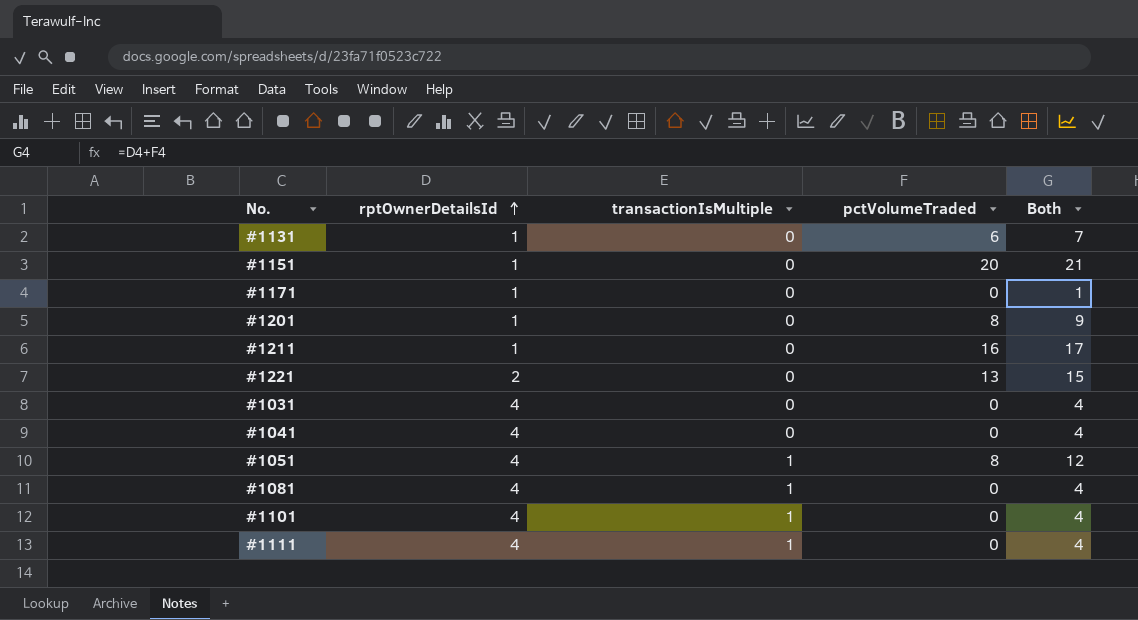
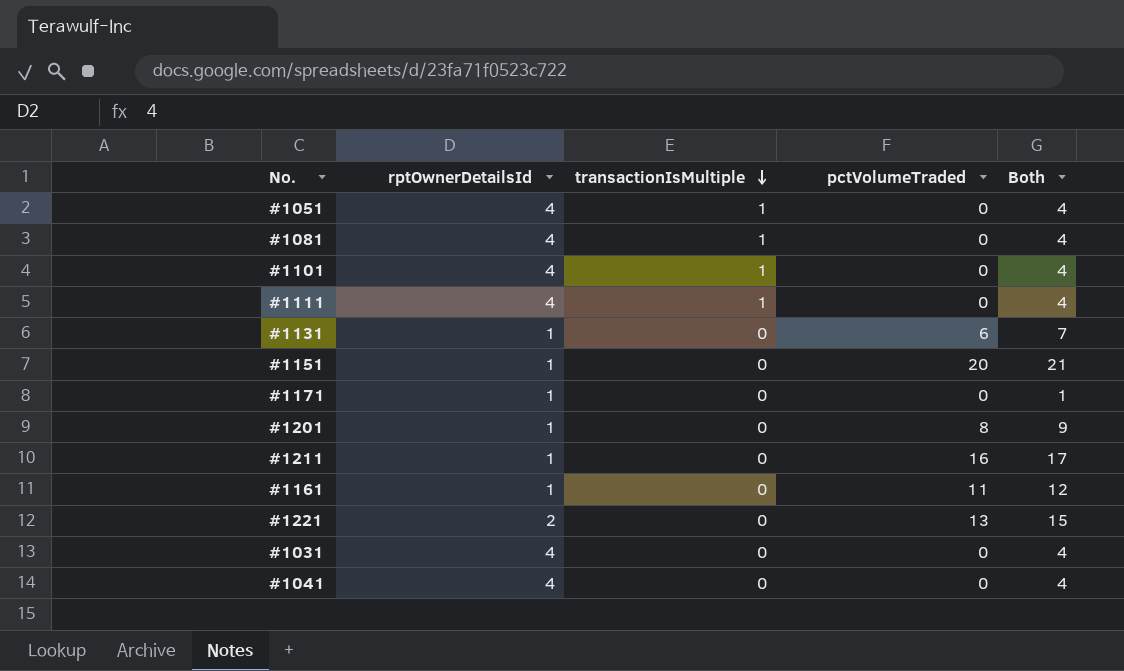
row order: rptOwnerDetailsId ascending -> transactionIsMultiple descending
#1051 | pctVolumeTraded: 8 -> 0
#1051 | Both: 12 -> 4
row #1161: none -> 1 | 0 | 11 | 12

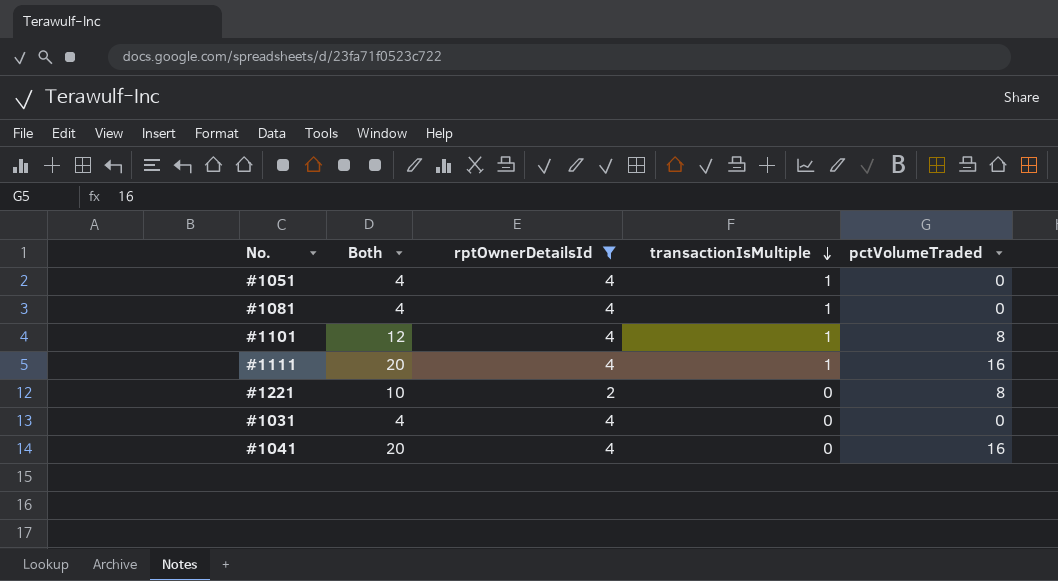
filter: none -> rptOwnerDetailsId != 1
column Both | position: 5 -> 2
#1101 | Both: 4 -> 12
#1101 | pctVolumeTraded: 0 -> 8
#1111 | Both: 4 -> 20
#1111 | pctVolumeTraded: 0 -> 16
#1221 | Both: 15 -> 10
#1221 | pctVolumeTraded: 13 -> 8
#1041 | Both: 4 -> 20
#1041 | pctVolumeTraded: 0 -> 16

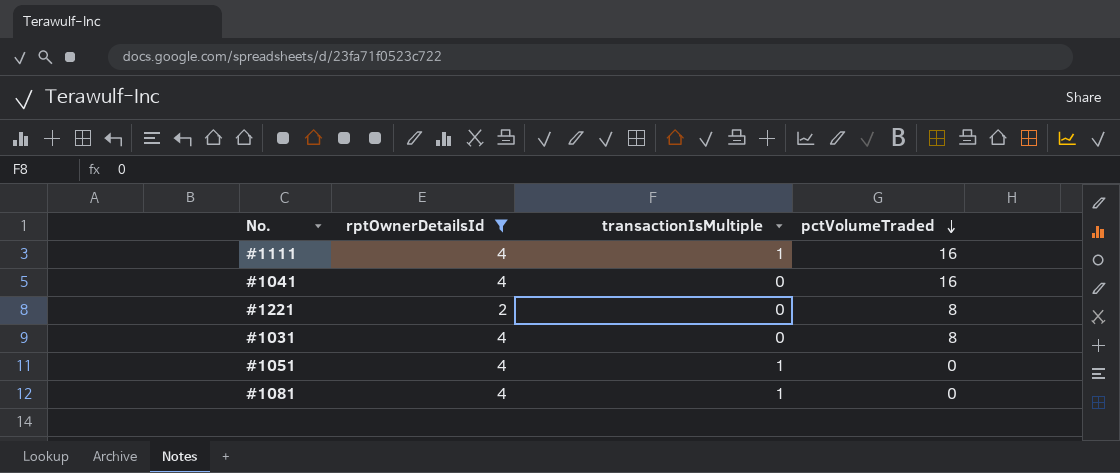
row order: transactionIsMultiple descending -> pctVolumeTraded descending
column Both | formula: [rptOwnerDetailsId] + [pctVolumeTraded] -> none
row #1101: 12 | 4 | 1 | 8 -> none
#1031 | pctVolumeTraded: 0 -> 8

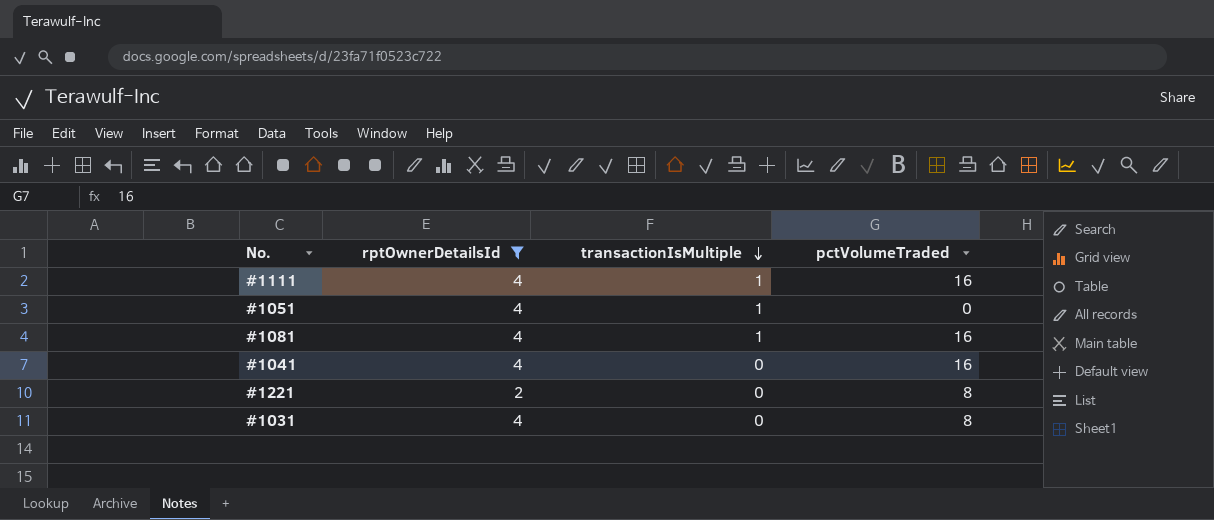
row order: pctVolumeTraded descending -> transactionIsMultiple descending
#1081 | pctVolumeTraded: 0 -> 16

